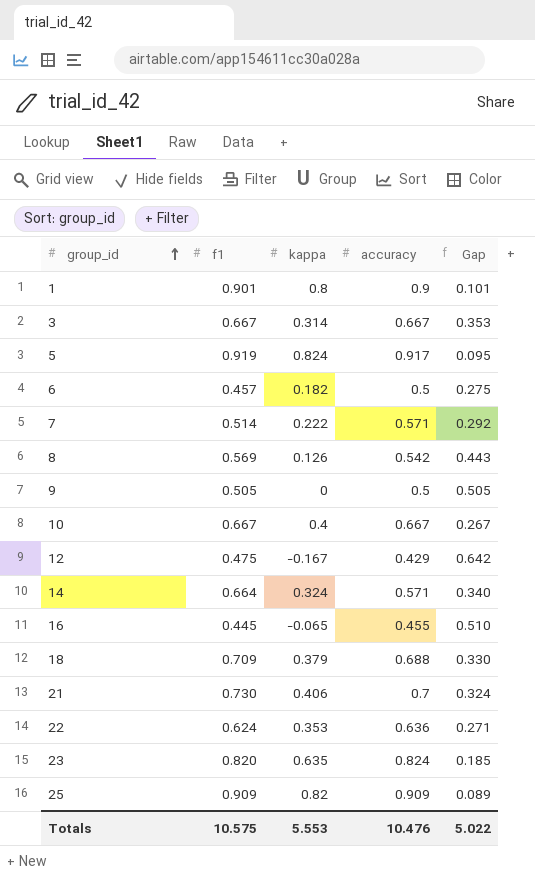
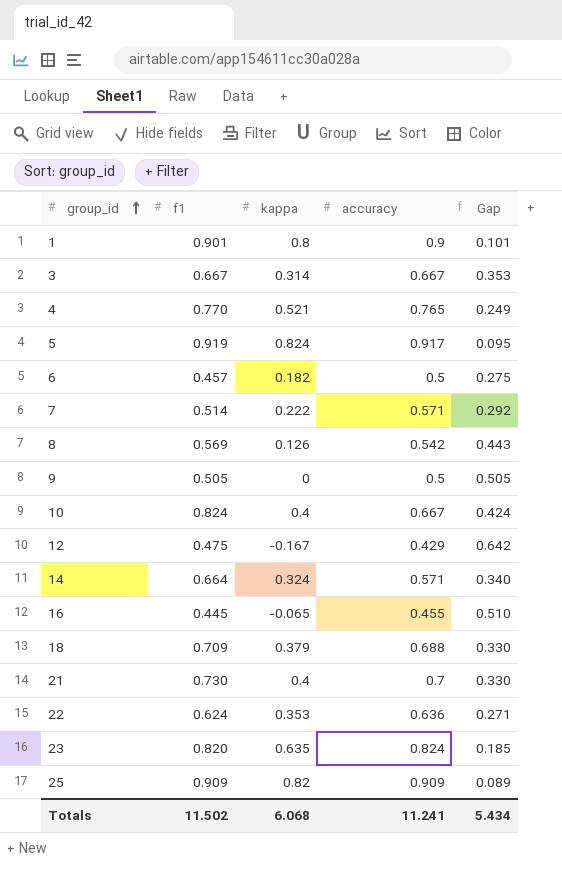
row 4: none -> 0.770 | 0.521 | 0.765 | 0.249
10 | f1: 0.667 -> 0.824
10 | Gap: 0.267 -> 0.424
21 | kappa: 0.406 -> 0.4
21 | Gap: 0.324 -> 0.330
Totals | f1: 10.575 -> 11.502
Totals | kappa: 5.553 -> 6.068
Totals | accuracy: 10.476 -> 11.241
Totals | Gap: 5.022 -> 5.434

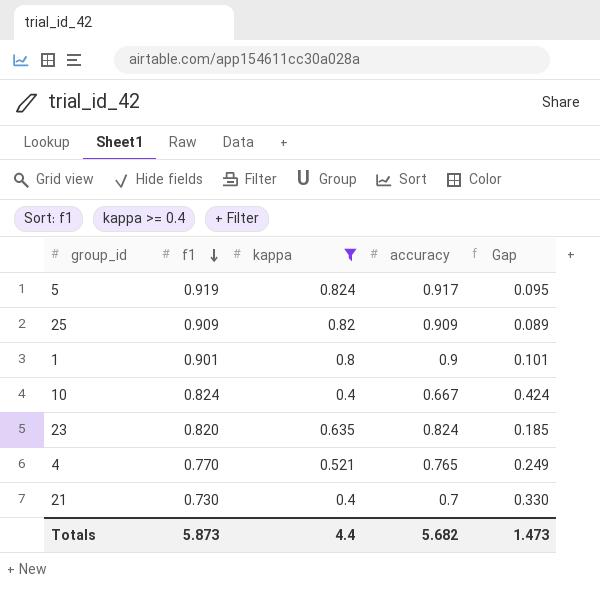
filter: none -> kappa >= 0.4
row order: group_id ascending -> f1 descending
Totals | f1: 11.502 -> 5.873
Totals | kappa: 6.068 -> 4.4
Totals | accuracy: 11.241 -> 5.682
Totals | Gap: 5.434 -> 1.473

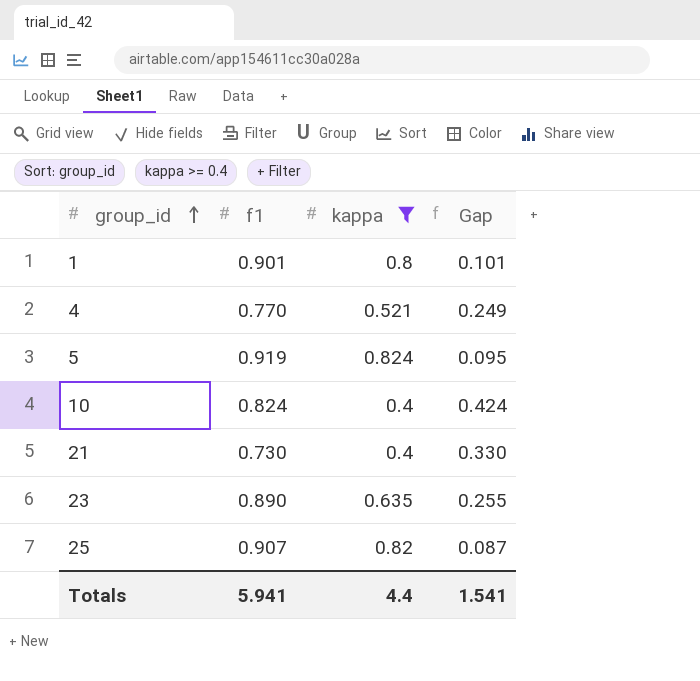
row order: f1 descending -> group_id ascending
column accuracy | position: 4 -> none
23 | f1: 0.820 -> 0.890
23 | Gap: 0.185 -> 0.255
25 | f1: 0.909 -> 0.907
25 | Gap: 0.089 -> 0.087
Totals | f1: 5.873 -> 5.941
Totals | Gap: 1.473 -> 1.541

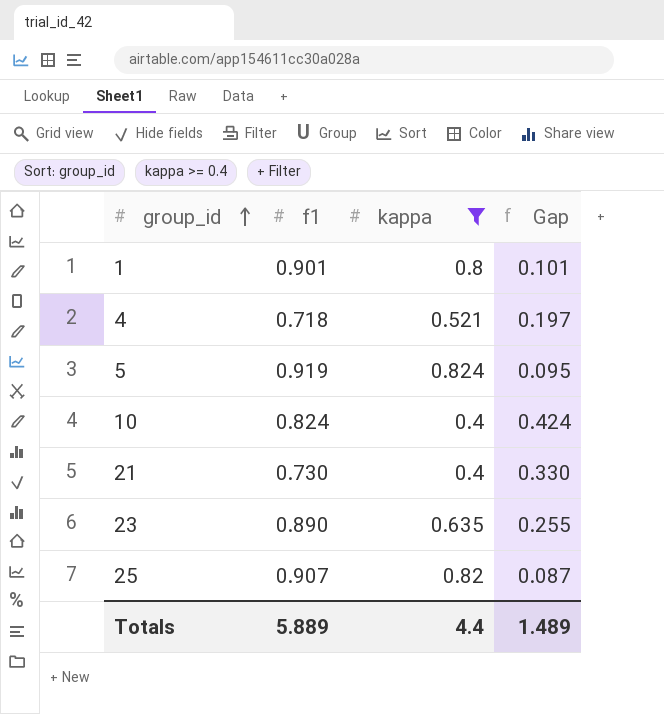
4 | f1: 0.770 -> 0.718
4 | Gap: 0.249 -> 0.197
Totals | f1: 5.941 -> 5.889
Totals | Gap: 1.541 -> 1.489

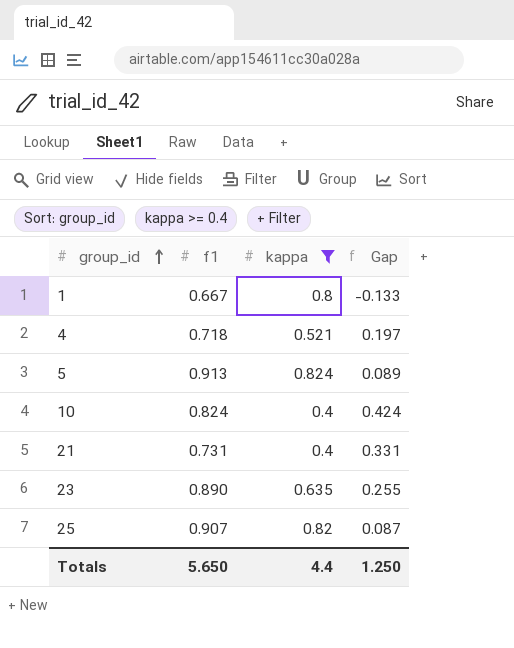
1 | f1: 0.901 -> 0.667
1 | Gap: 0.101 -> -0.133
5 | f1: 0.919 -> 0.913
5 | Gap: 0.095 -> 0.089
21 | f1: 0.730 -> 0.731
21 | Gap: 0.330 -> 0.331
Totals | f1: 5.889 -> 5.650
Totals | Gap: 1.489 -> 1.250

